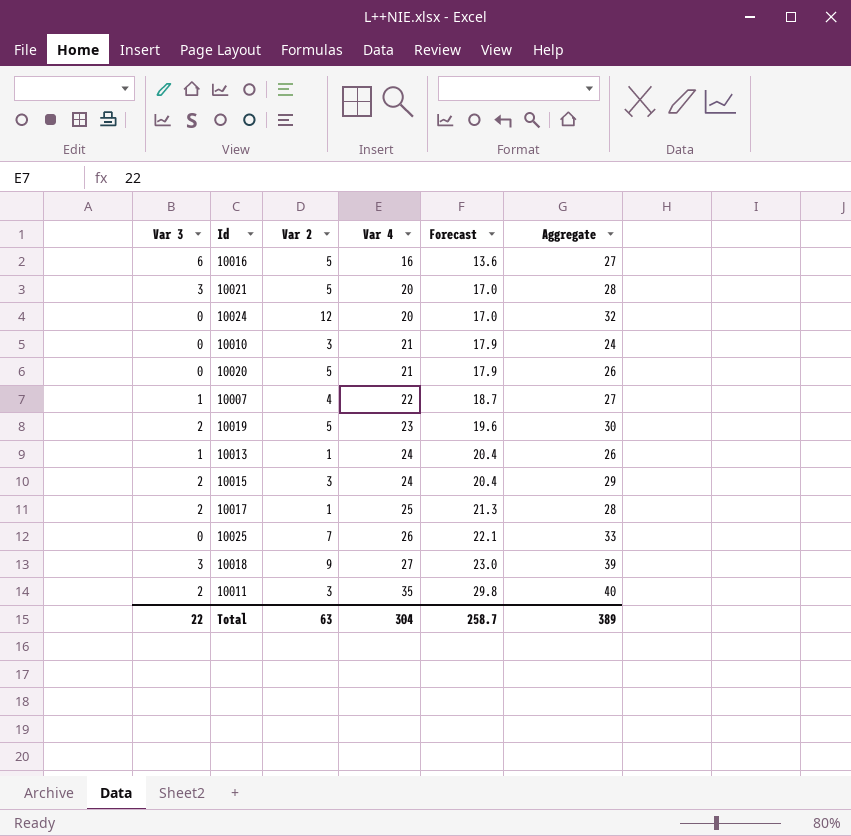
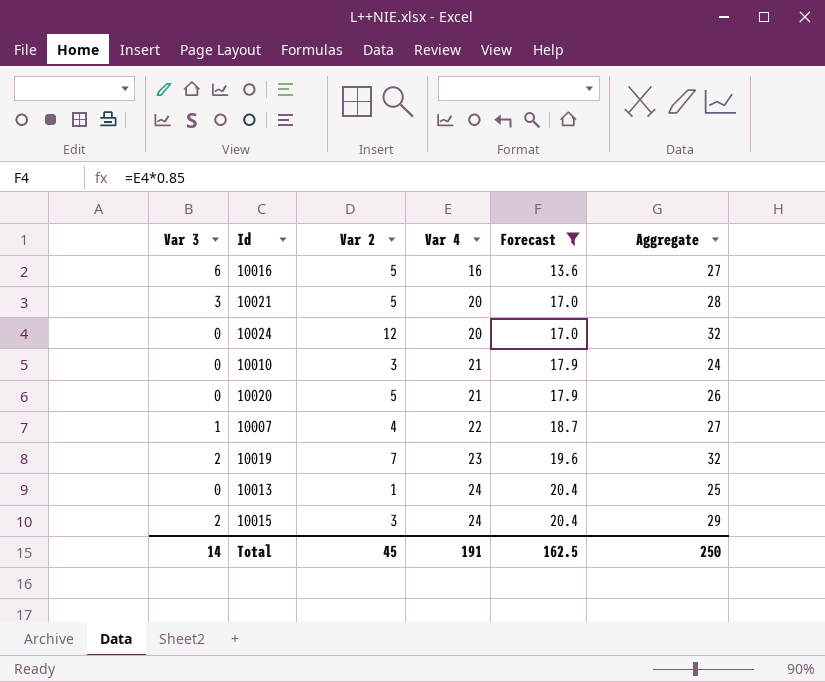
filter: none -> Forecast <= 20.4
10019 | Var 2: 5 -> 7
10019 | Aggregate: 30 -> 32
10013 | Var 3: 1 -> 0
10013 | Aggregate: 26 -> 25
Total | Var 3: 22 -> 14
Total | Var 2: 63 -> 45
Total | Var 4: 304 -> 191
Total | Forecast: 258.7 -> 162.5
Total | Aggregate: 389 -> 250

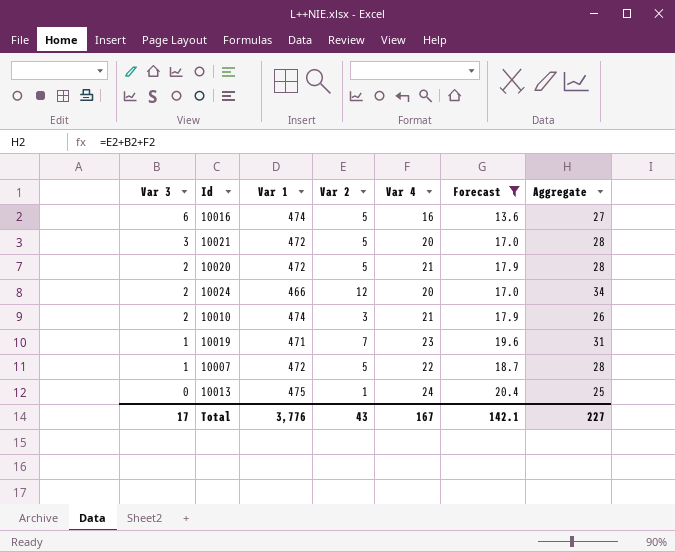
row order: Var 4 ascending -> Var 3 descending
column Var 1 | position: none -> 3
row 10015: 2 | 3 | 24 | 20.4 | 29 -> none
10020 | Var 3: 0 -> 2
10020 | Aggregate: 26 -> 28
10024 | Var 3: 0 -> 2
10024 | Aggregate: 32 -> 34
10010 | Var 3: 0 -> 2
10010 | Aggregate: 24 -> 26
10019 | Var 3: 2 -> 1
10019 | Aggregate: 32 -> 31
10007 | Var 2: 4 -> 5
10007 | Aggregate: 27 -> 28
Total | Var 3: 14 -> 17
Total | Var 2: 45 -> 43
Total | Var 4: 191 -> 167
Total | Forecast: 162.5 -> 142.1
Total | Aggregate: 250 -> 227

